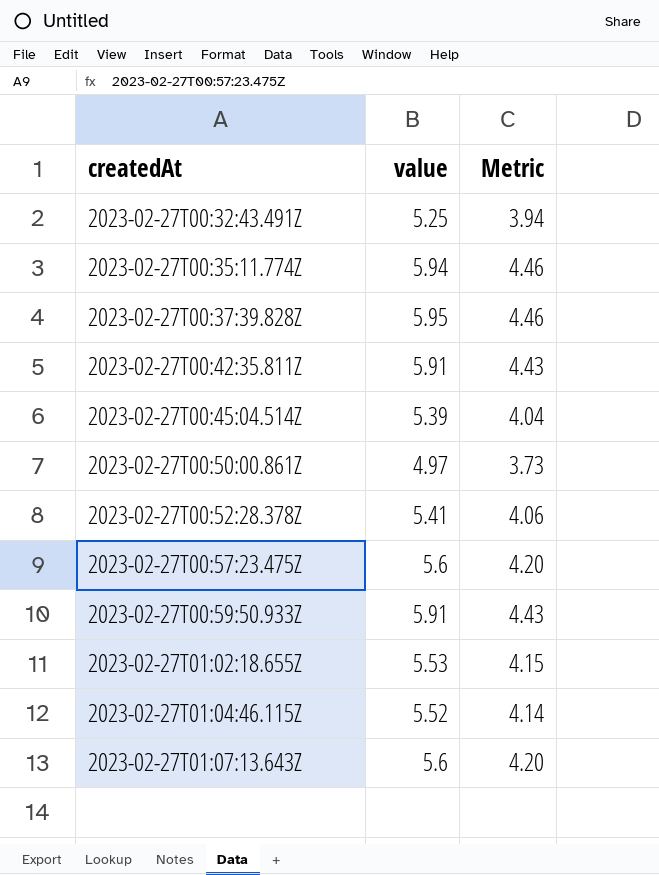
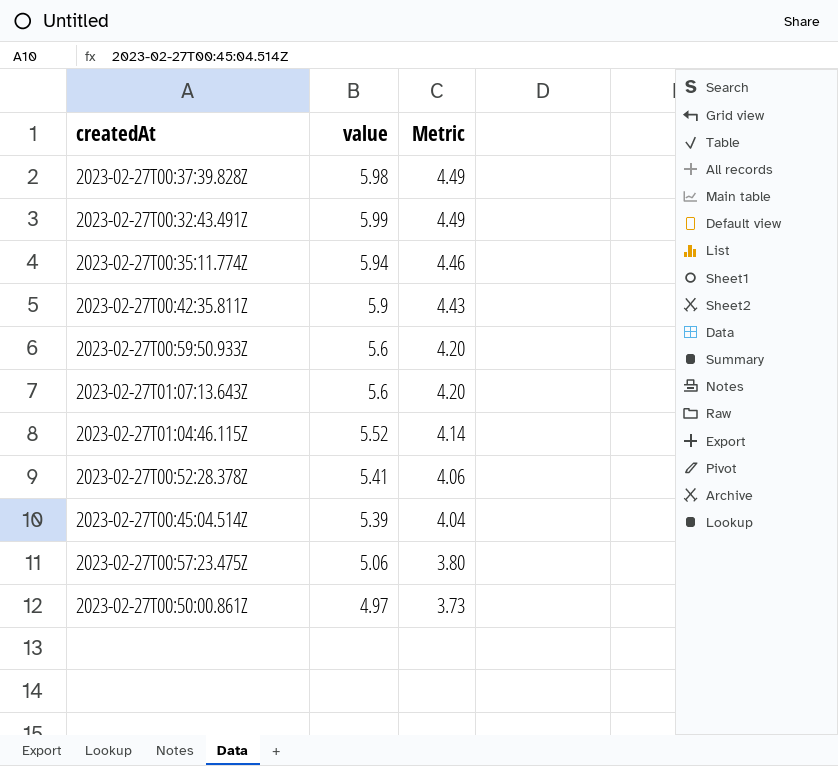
row order: createdAt ascending -> Metric descending
row 2023-02-27T01:02:18.655Z: 5.53 | 4.15 -> none
2023-02-27T00:37:39.828Z | value: 5.95 -> 5.98
2023-02-27T00:37:39.828Z | Metric: 4.46 -> 4.49
2023-02-27T00:32:43.491Z | value: 5.25 -> 5.99
2023-02-27T00:32:43.491Z | Metric: 3.94 -> 4.49
2023-02-27T00:42:35.811Z | value: 5.91 -> 5.9
2023-02-27T00:59:50.933Z | value: 5.91 -> 5.6
2023-02-27T00:59:50.933Z | Metric: 4.43 -> 4.20
2023-02-27T00:57:23.475Z | value: 5.6 -> 5.06
2023-02-27T00:57:23.475Z | Metric: 4.20 -> 3.80

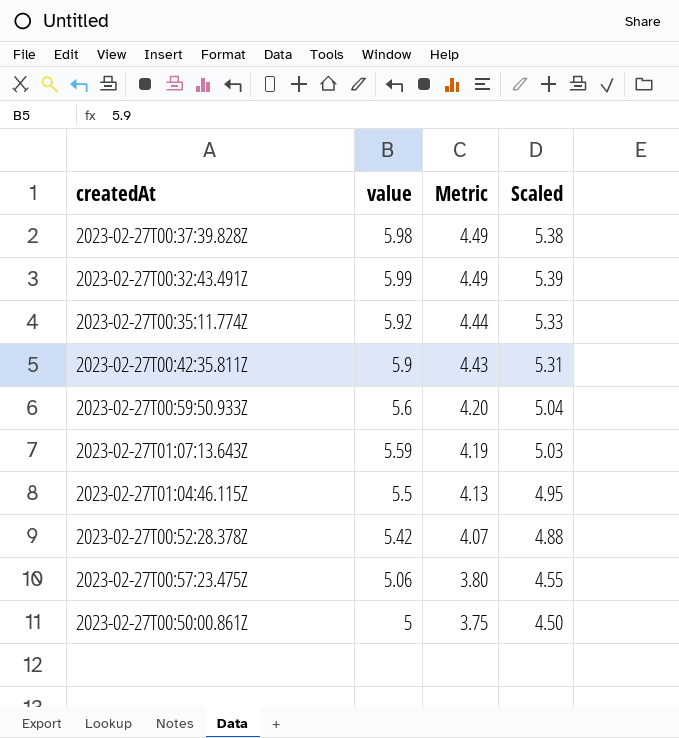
column Scaled | formula: none -> [value] * 0.9
row 2023-02-27T00:45:04.514Z: 5.39 | 4.04 -> none
2023-02-27T00:35:11.774Z | value: 5.94 -> 5.92
2023-02-27T00:35:11.774Z | Metric: 4.46 -> 4.44
2023-02-27T01:07:13.643Z | value: 5.6 -> 5.59
2023-02-27T01:07:13.643Z | Metric: 4.20 -> 4.19
2023-02-27T01:04:46.115Z | value: 5.52 -> 5.5
2023-02-27T01:04:46.115Z | Metric: 4.14 -> 4.13
2023-02-27T00:52:28.378Z | value: 5.41 -> 5.42
2023-02-27T00:52:28.378Z | Metric: 4.06 -> 4.07
2023-02-27T00:50:00.861Z | value: 4.97 -> 5
2023-02-27T00:50:00.861Z | Metric: 3.73 -> 3.75

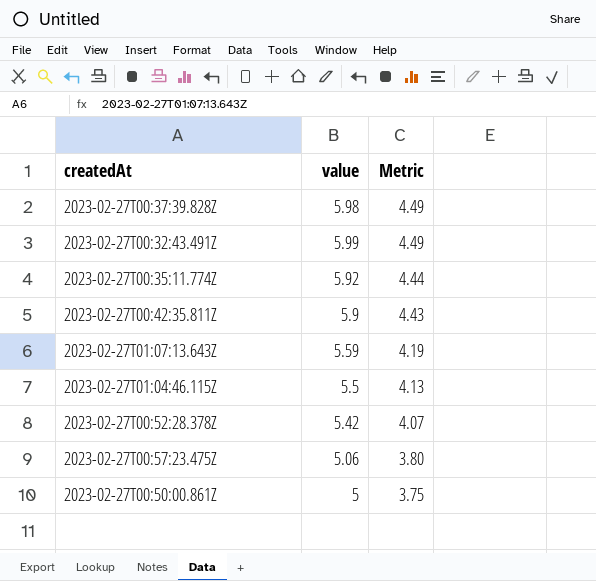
column Scaled | formula: [value] * 0.9 -> none
row 2023-02-27T00:59:50.933Z: 5.6 | 4.20 | 5.04 -> none

